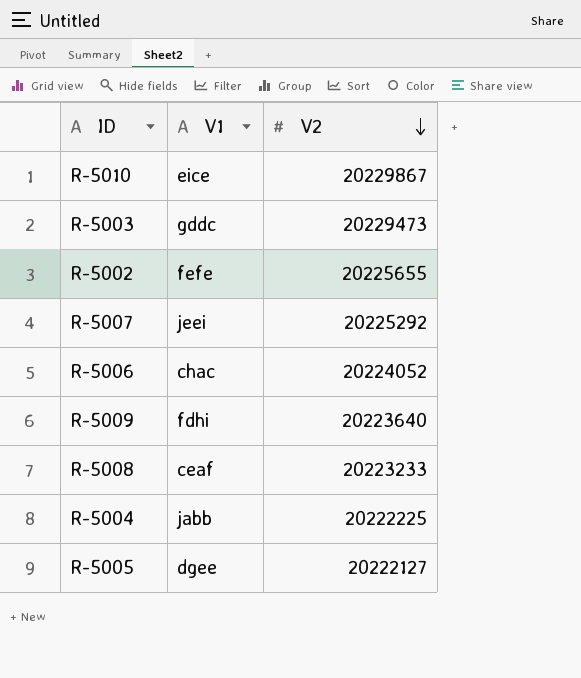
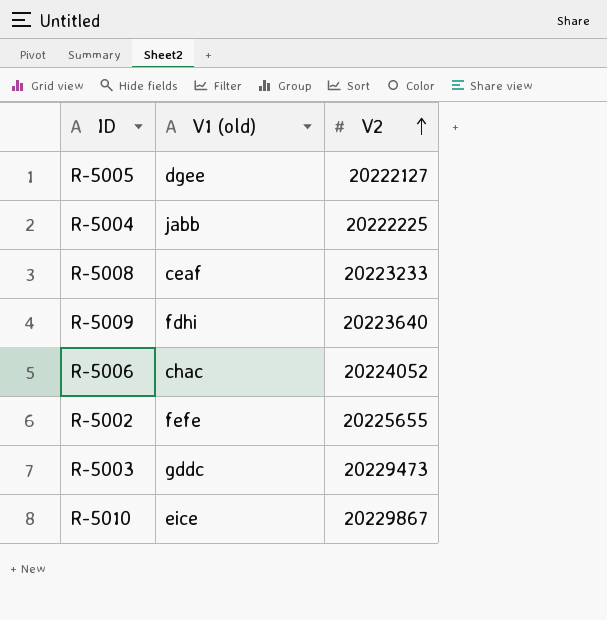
row order: V2 descending -> V2 ascending
column name: V1 -> V1 (old)
row R-5007: jeei | 20225292 -> none

